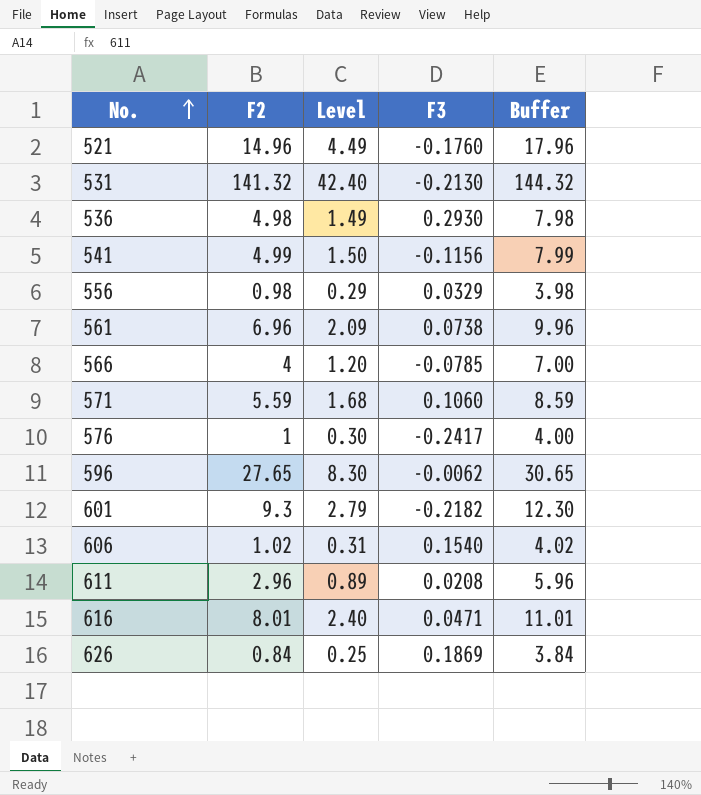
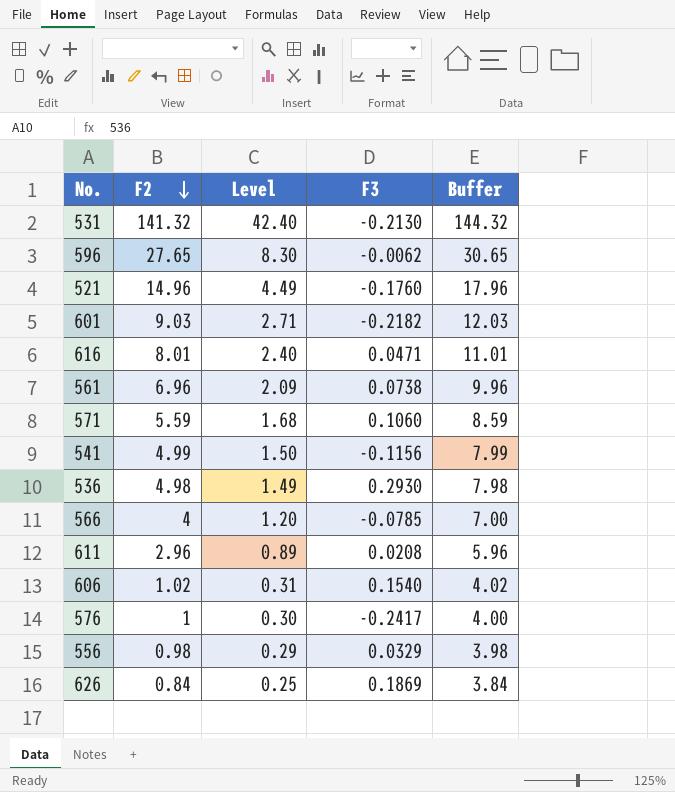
row order: No. ascending -> F2 descending
601 | F2: 9.3 -> 9.03
601 | Level: 2.79 -> 2.71
601 | Buffer: 12.30 -> 12.03

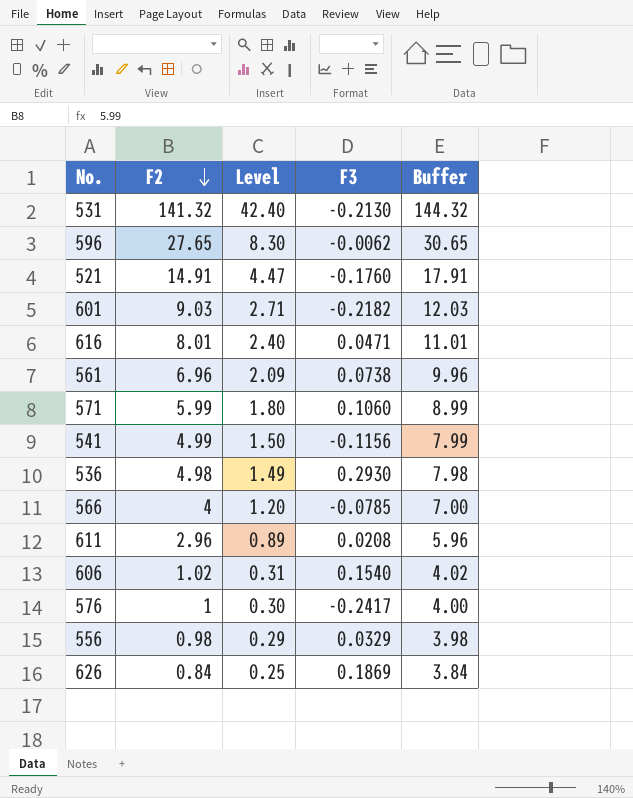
521 | F2: 14.96 -> 14.91
521 | Level: 4.49 -> 4.47
521 | Buffer: 17.96 -> 17.91
571 | F2: 5.59 -> 5.99
571 | Level: 1.68 -> 1.80
571 | Buffer: 8.59 -> 8.99

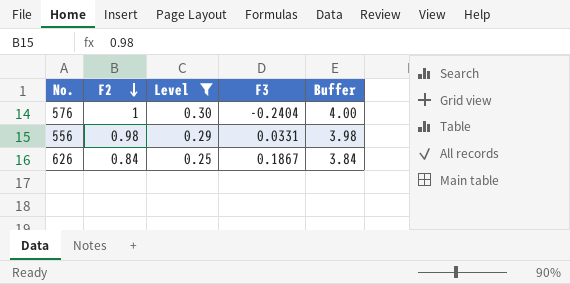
filter: none -> Level <= 0.30
576 | F3: -0.2417 -> -0.2404
556 | F3: 0.0329 -> 0.0331
626 | F3: 0.1869 -> 0.1867

